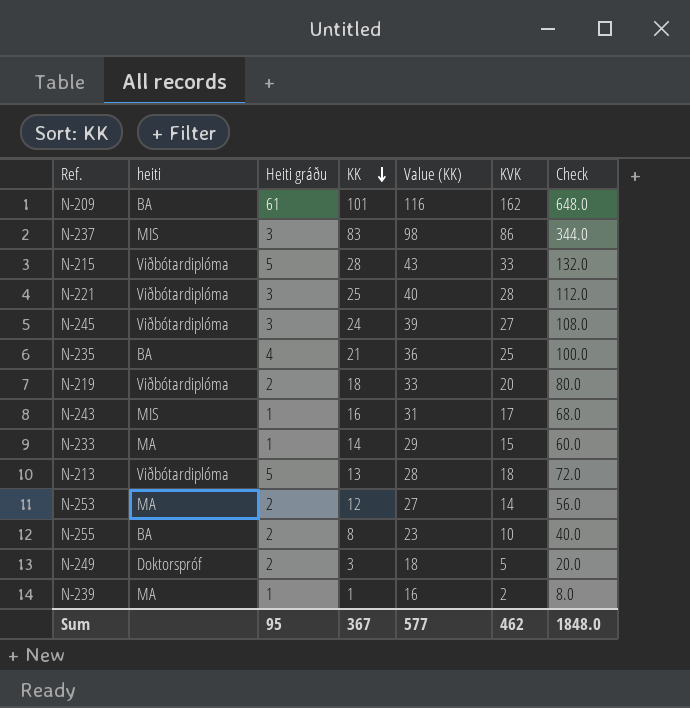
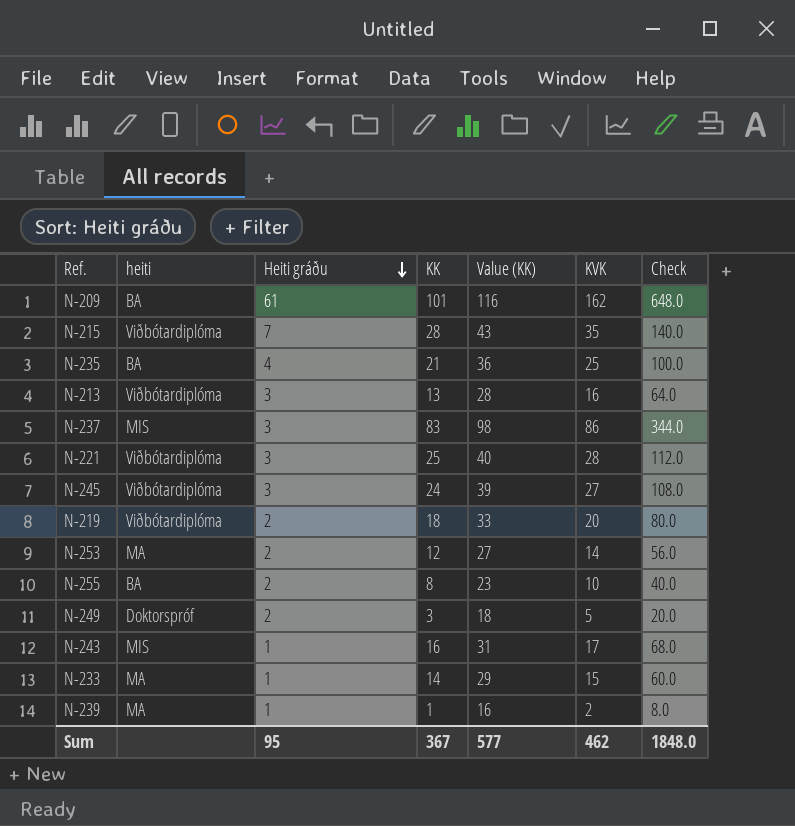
row order: KK descending -> Heiti gráðu descending
N-215 | Heiti gráðu: 5 -> 7
N-215 | KVK: 33 -> 35
N-215 | Check: 132.0 -> 140.0
N-213 | Heiti gráðu: 5 -> 3
N-213 | KVK: 18 -> 16
N-213 | Check: 72.0 -> 64.0

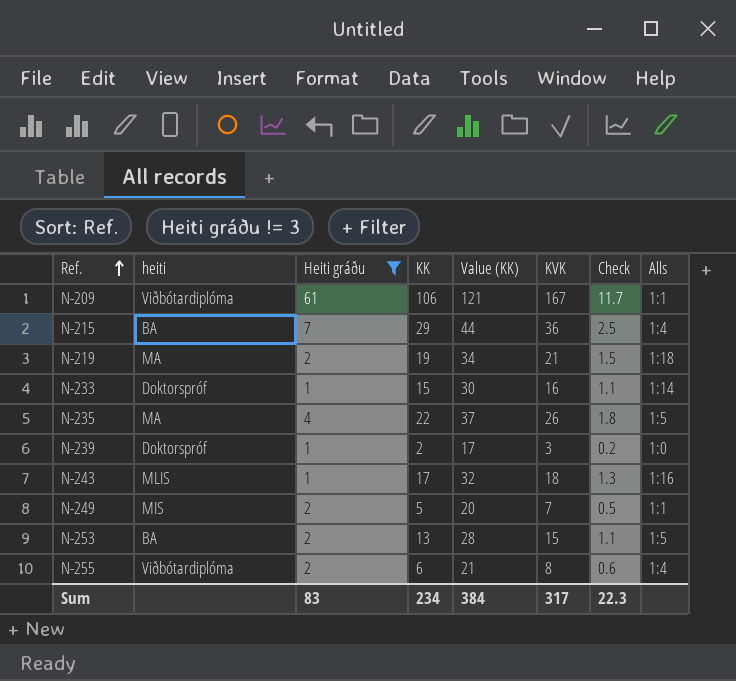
filter: none -> Heiti gráðu != 3
row order: Heiti gráðu descending -> Ref. ascending
column Check | formula: [KVK] * 4 -> [KVK] * 0.07
column Alls | position: none -> 8
N-209 | heiti: BA -> Viðbótardiplóma
N-209 | KK: 101 -> 106
N-209 | Value (KK): 116 -> 121
N-209 | KVK: 162 -> 167
N-215 | heiti: Viðbótardiplóma -> BA
N-215 | KK: 28 -> 29
N-215 | Value (KK): 43 -> 44
N-215 | KVK: 35 -> 36
N-219 | heiti: Viðbótardiplóma -> MA
N-219 | KK: 18 -> 19
N-219 | Value (KK): 33 -> 34
N-219 | KVK: 20 -> 21
N-233 | heiti: MA -> Doktorspróf
N-233 | KK: 14 -> 15
N-233 | Value (KK): 29 -> 30
N-233 | KVK: 15 -> 16
N-235 | heiti: BA -> MA
N-235 | KK: 21 -> 22
N-235 | Value (KK): 36 -> 37
N-235 | KVK: 25 -> 26
N-239 | heiti: MA -> Doktorspróf
N-239 | KK: 1 -> 2
N-239 | Value (KK): 16 -> 17
N-239 | KVK: 2 -> 3
N-243 | heiti: MIS -> MLIS
N-243 | KK: 16 -> 17
N-243 | Value (KK): 31 -> 32
N-243 | KVK: 17 -> 18
N-249 | heiti: Doktorspróf -> MIS
N-249 | KK: 3 -> 5
N-249 | Value (KK): 18 -> 20
N-249 | KVK: 5 -> 7
N-253 | heiti: MA -> BA
N-253 | KK: 12 -> 13
N-253 | Value (KK): 27 -> 28
N-253 | KVK: 14 -> 15
N-255 | heiti: BA -> Viðbótardiplóma
N-255 | KK: 8 -> 6
N-255 | Value (KK): 23 -> 21
N-255 | KVK: 10 -> 8
Sum | Heiti gráðu: 95 -> 83
Sum | KK: 367 -> 234
Sum | Value (KK): 577 -> 384
Sum | KVK: 462 -> 317
Sum | Check: 1848.0 -> 22.3

